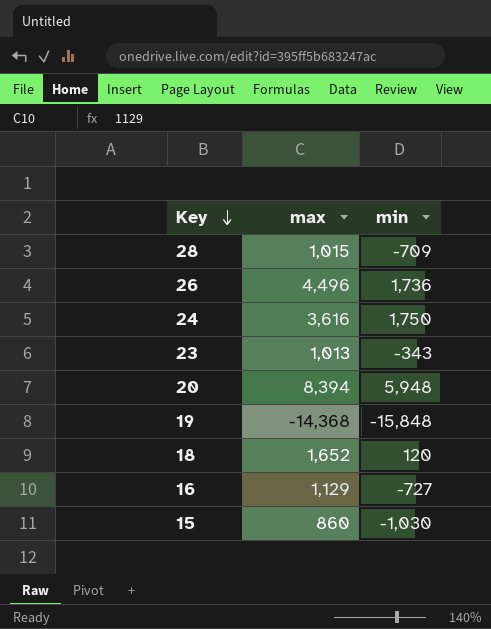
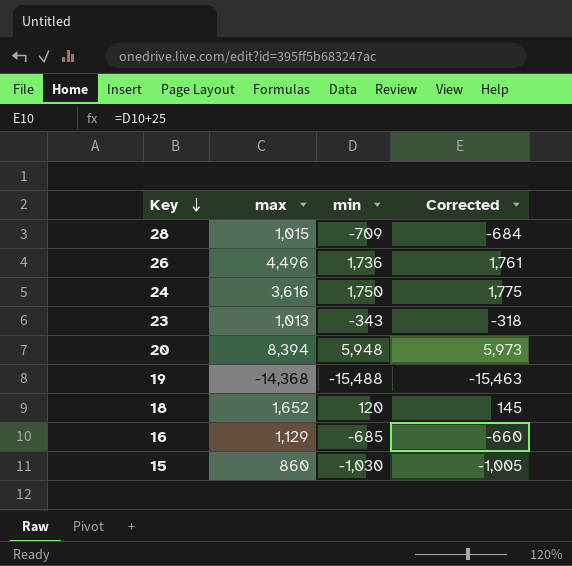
column Corrected | formula: none -> [min] + 25
19 | min: -15,848 -> -15,488
16 | min: -727 -> -685

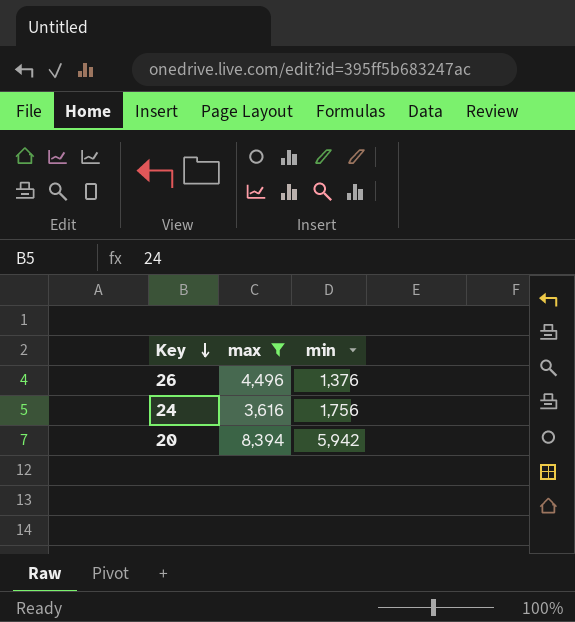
filter: none -> max >= 3,616
column Corrected | formula: [min] + 25 -> none
26 | min: 1,736 -> 1,376
24 | min: 1,750 -> 1,756
20 | min: 5,948 -> 5,942

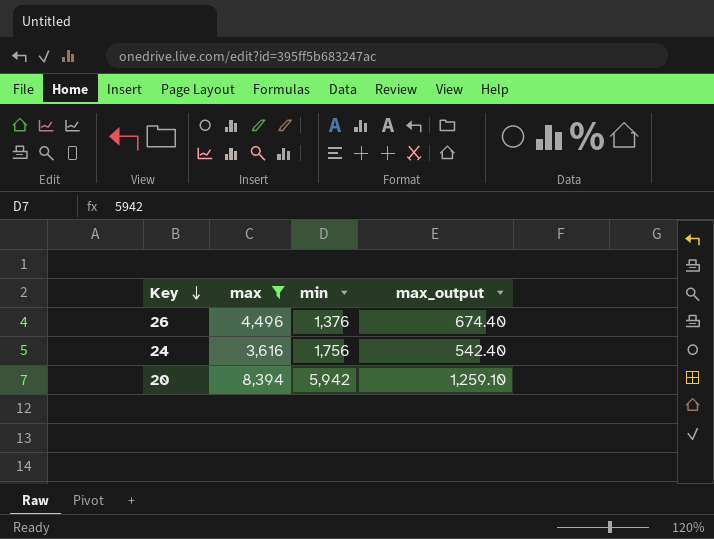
column max_output | formula: none -> [max] * 0.15

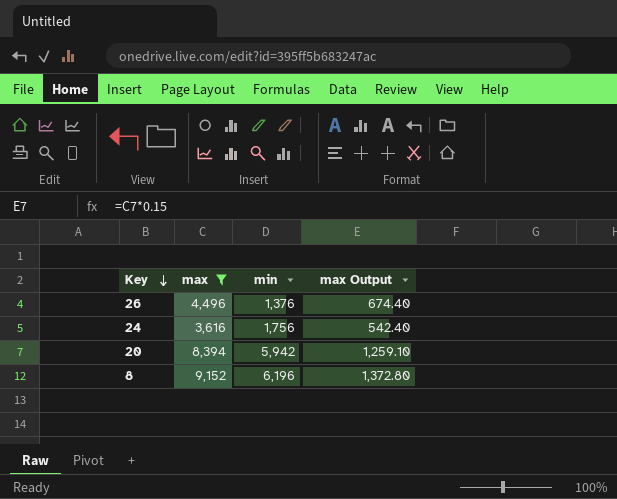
column name: max_output -> max Output
row 8: none -> 9,152 | 6,196 | 1,372.80

